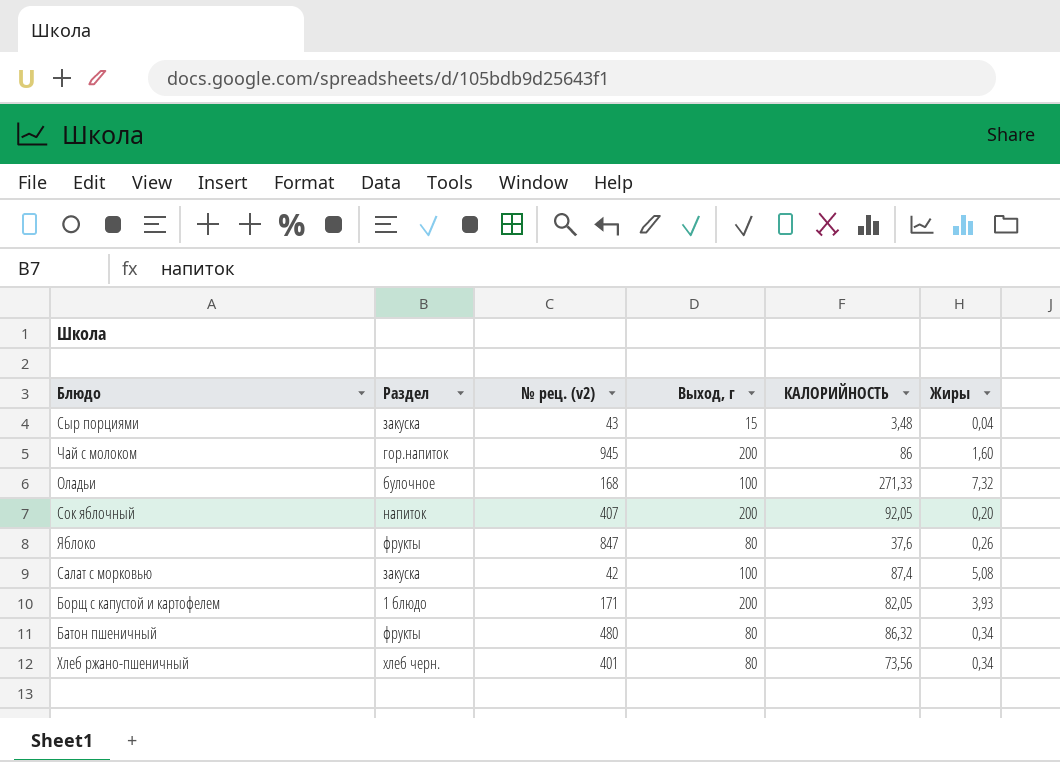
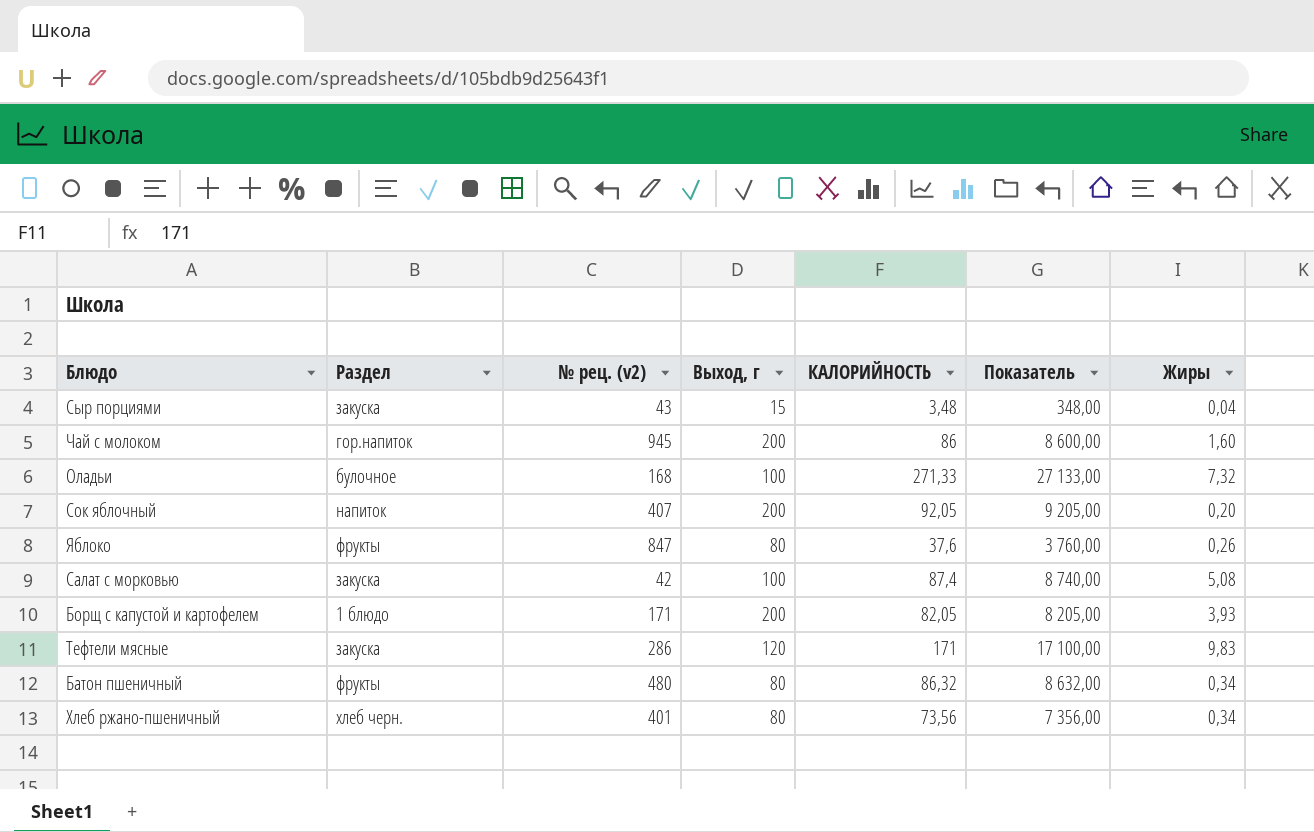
column Показатель | formula: none -> [КАЛОРИЙНОСТЬ] * 100
row Тефтели мясные: none -> закуска | 286 | 120 | 171 | 17 100,00 | 9,83

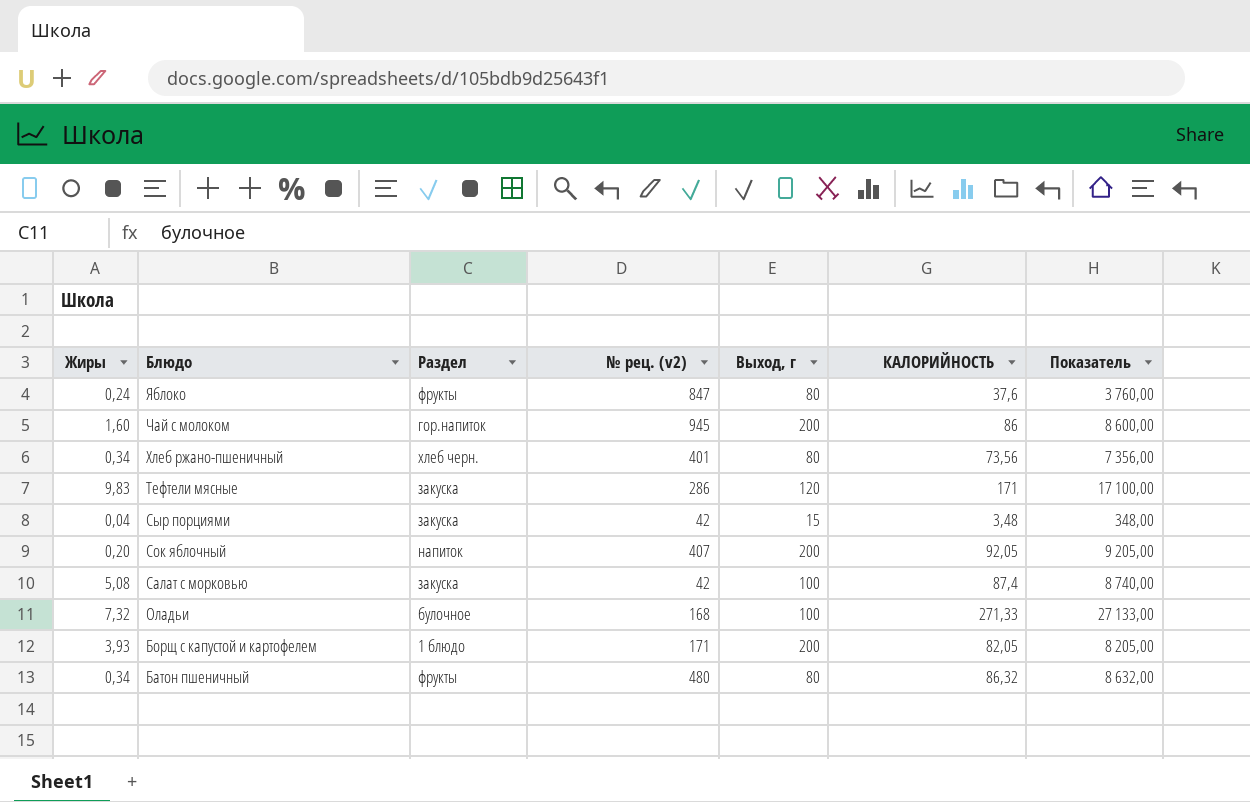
row order: none -> Блюдо descending
column Жиры | position: 7 -> 1
Яблоко | Жиры: 0,26 -> 0,24
Сыр порциями | № рец. (v2): 43 -> 42

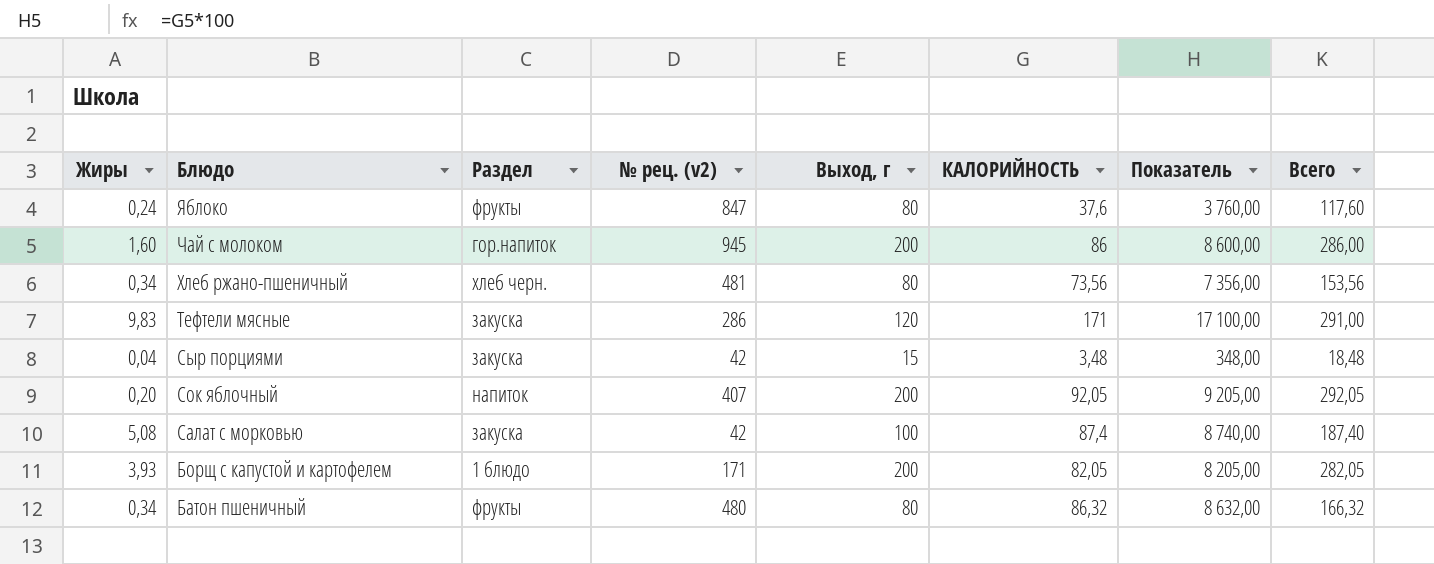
column Всего | formula: none -> [Выход, г] + [КАЛОРИЙНОСТЬ]
row Оладьи: 7,32 | булочное | 168 | 100 | 271,33 | 27 133,00 -> none
Хлеб ржано-пшеничный | № рец. (v2): 401 -> 481

